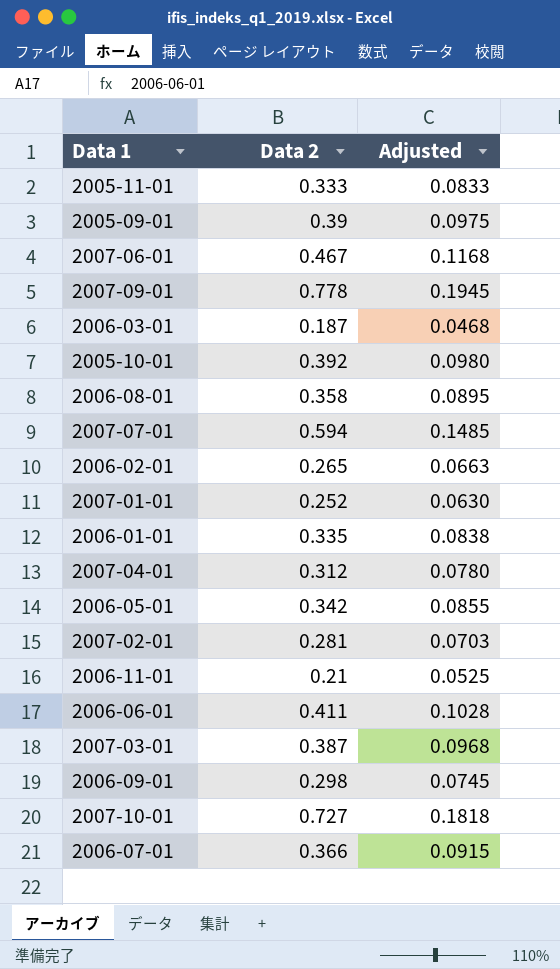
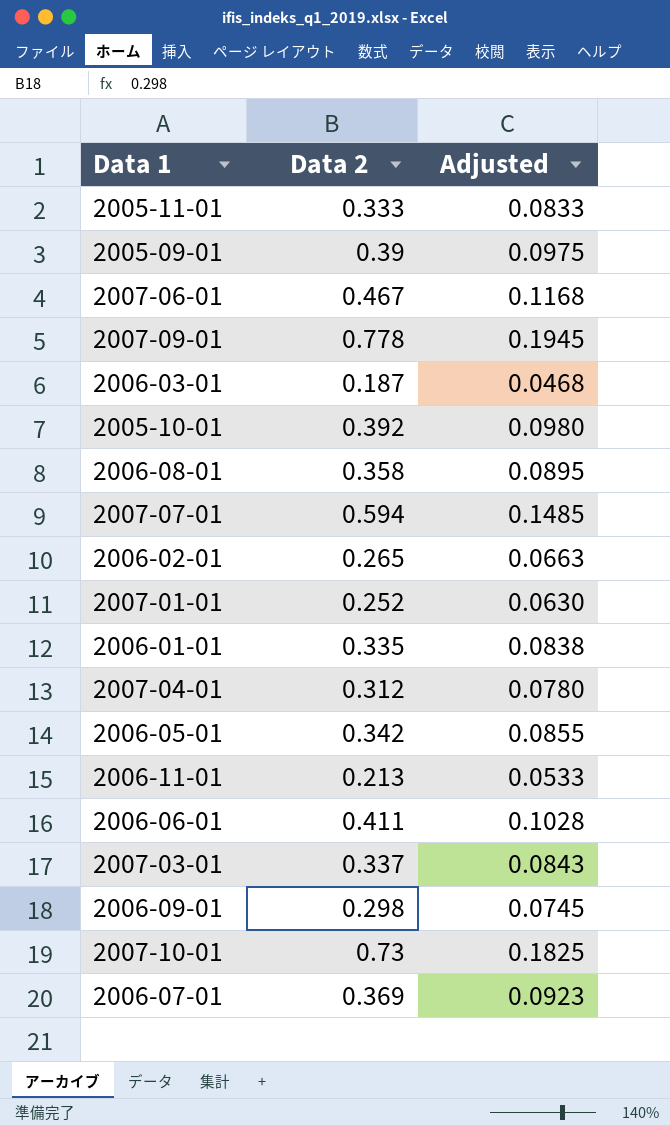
row 2007-02-01: 0.281 | 0.0703 -> none
2006-11-01 | Data 2: 0.21 -> 0.213
2006-11-01 | Adjusted: 0.0525 -> 0.0533
2007-03-01 | Data 2: 0.387 -> 0.337
2007-03-01 | Adjusted: 0.0968 -> 0.0843
2007-10-01 | Data 2: 0.727 -> 0.73
2007-10-01 | Adjusted: 0.1818 -> 0.1825
2006-07-01 | Data 2: 0.366 -> 0.369
2006-07-01 | Adjusted: 0.0915 -> 0.0923

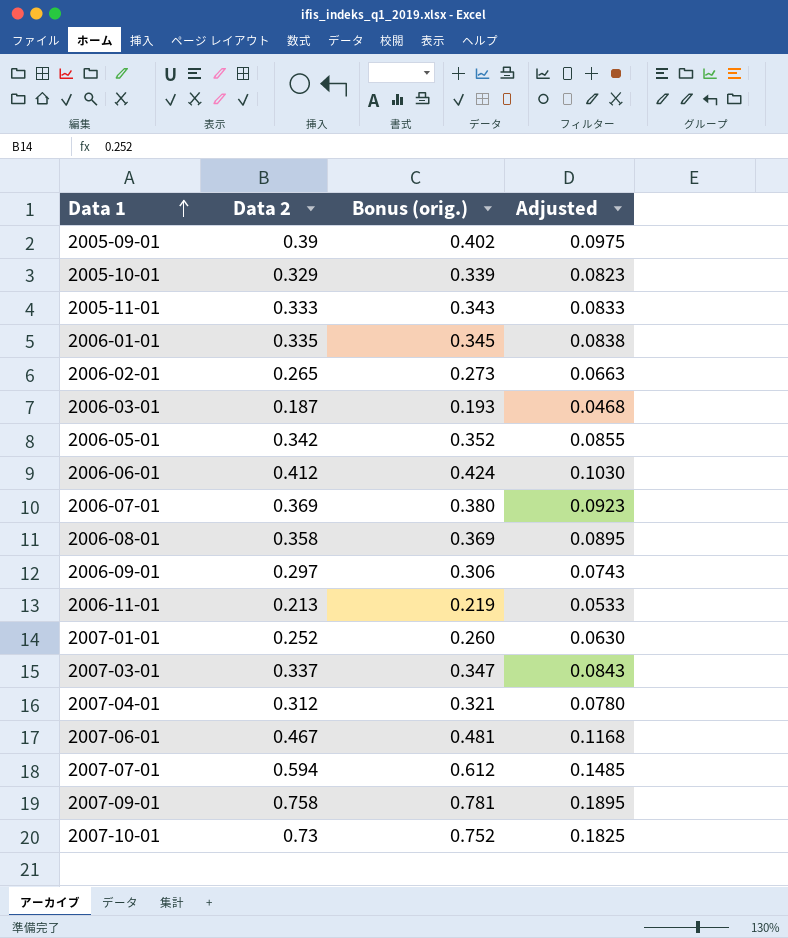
row order: none -> Data 1 ascending
column Bonus (orig.) | formula: none -> [Data 2] * 1.03
2005-10-01 | Data 2: 0.392 -> 0.329
2005-10-01 | Adjusted: 0.0980 -> 0.0823
2006-06-01 | Data 2: 0.411 -> 0.412
2006-06-01 | Adjusted: 0.1028 -> 0.1030
2006-09-01 | Data 2: 0.298 -> 0.297
2006-09-01 | Adjusted: 0.0745 -> 0.0743
2007-09-01 | Data 2: 0.778 -> 0.758
2007-09-01 | Adjusted: 0.1945 -> 0.1895

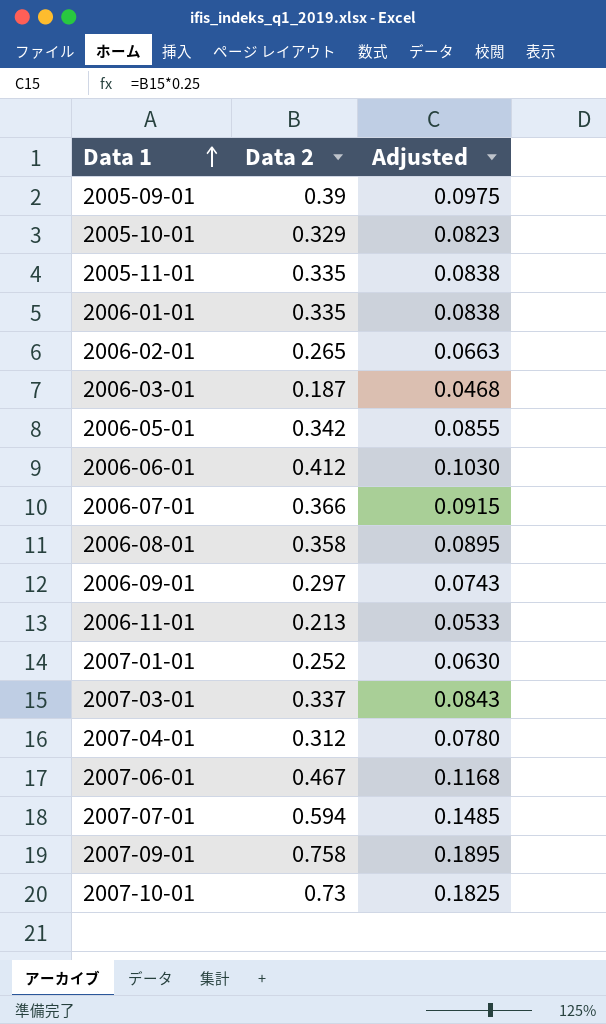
column Bonus (orig.) | formula: [Data 2] * 1.03 -> none
2005-11-01 | Data 2: 0.333 -> 0.335
2005-11-01 | Adjusted: 0.0833 -> 0.0838
2006-07-01 | Data 2: 0.369 -> 0.366
2006-07-01 | Adjusted: 0.0923 -> 0.0915

